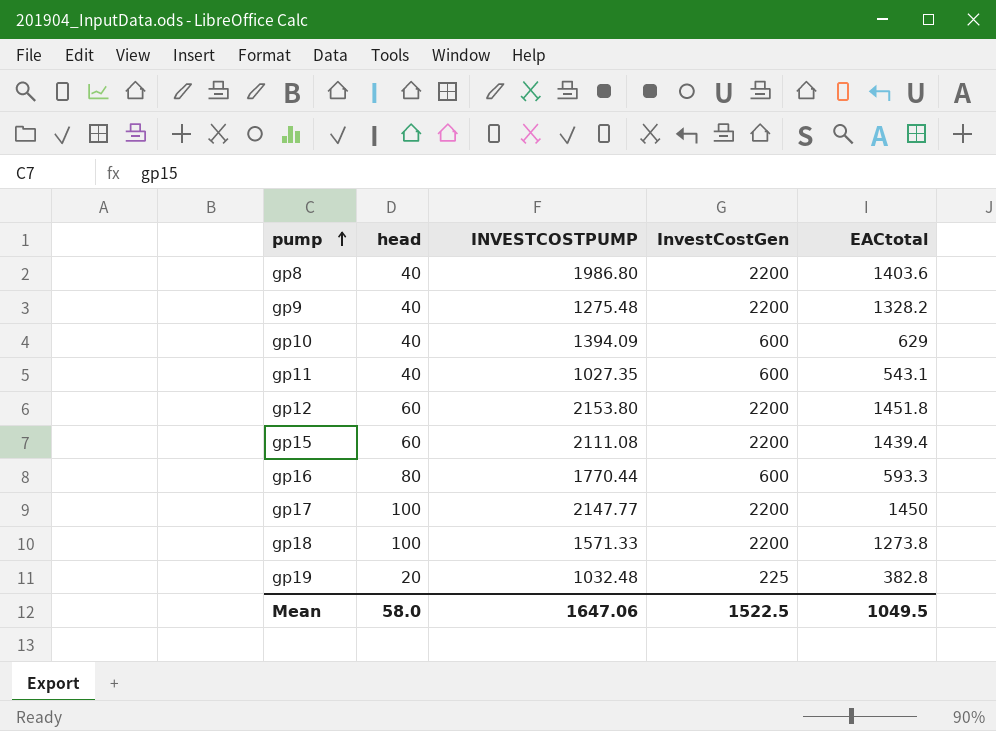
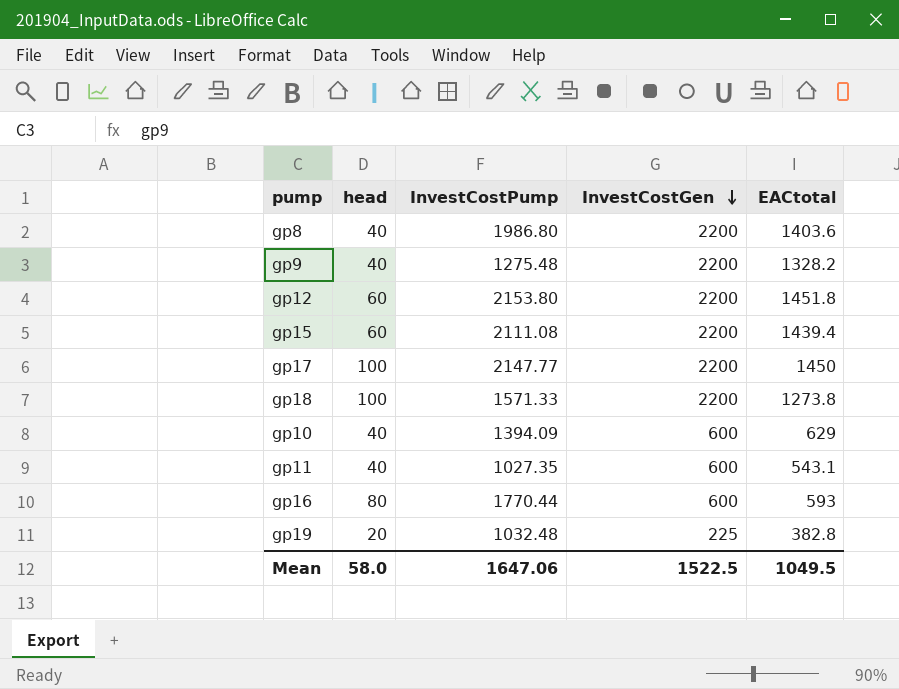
row order: pump ascending -> InvestCostGen descending
column name: INVESTCOSTPUMP -> InvestCostPump
gp16 | EACtotal: 593.3 -> 593

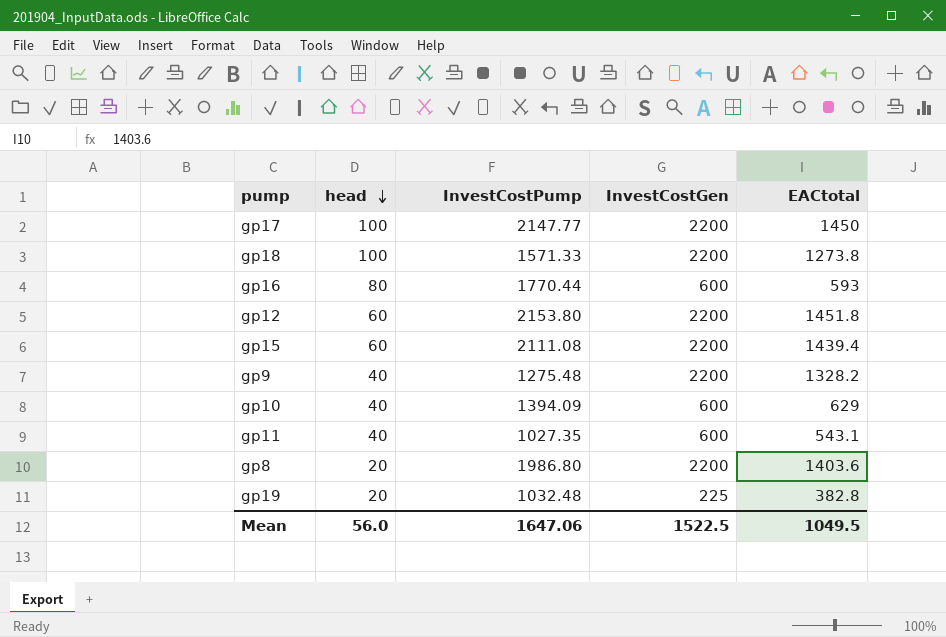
row order: InvestCostGen descending -> head descending
gp8 | head: 40 -> 20
Mean | head: 58.0 -> 56.0

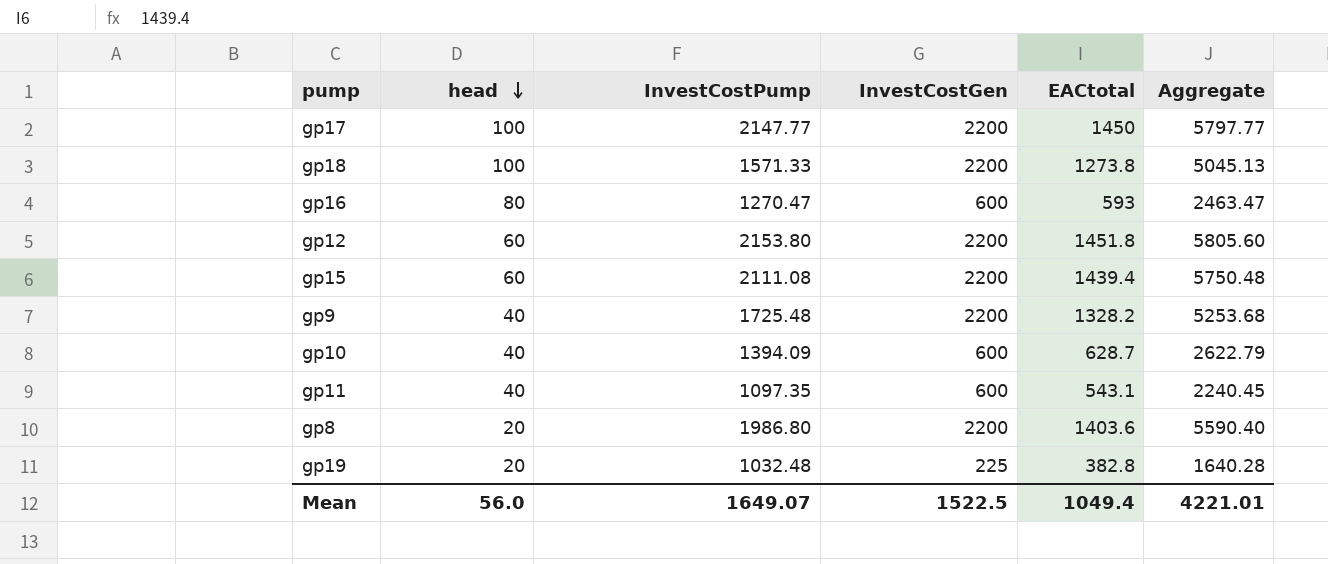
column Aggregate | formula: none -> [InvestCostPump] + [InvestCostGen] + [EACtotal]
gp16 | InvestCostPump: 1770.44 -> 1270.47
gp9 | InvestCostPump: 1275.48 -> 1725.48
gp10 | EACtotal: 629 -> 628.7
gp11 | InvestCostPump: 1027.35 -> 1097.35
Mean | InvestCostPump: 1647.06 -> 1649.07
Mean | EACtotal: 1049.5 -> 1049.4

